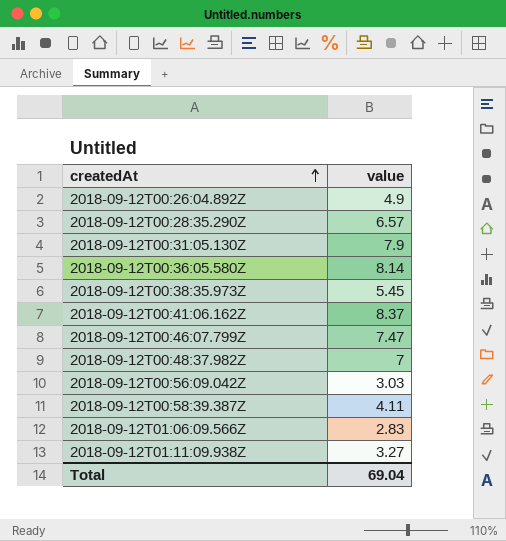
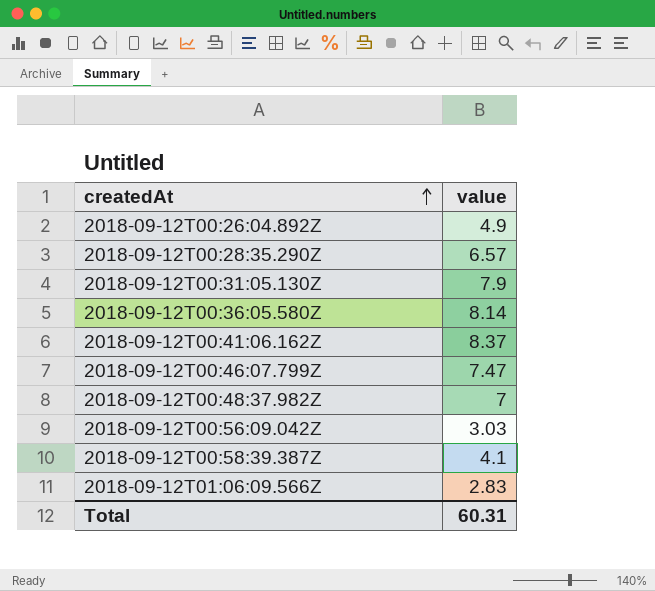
row 2018-09-12T00:38:35.973Z: 5.45 -> none
row 2018-09-12T01:11:09.938Z: 3.27 -> none
2018-09-12T00:58:39.387Z | value: 4.11 -> 4.1
Total | value: 69.04 -> 60.31

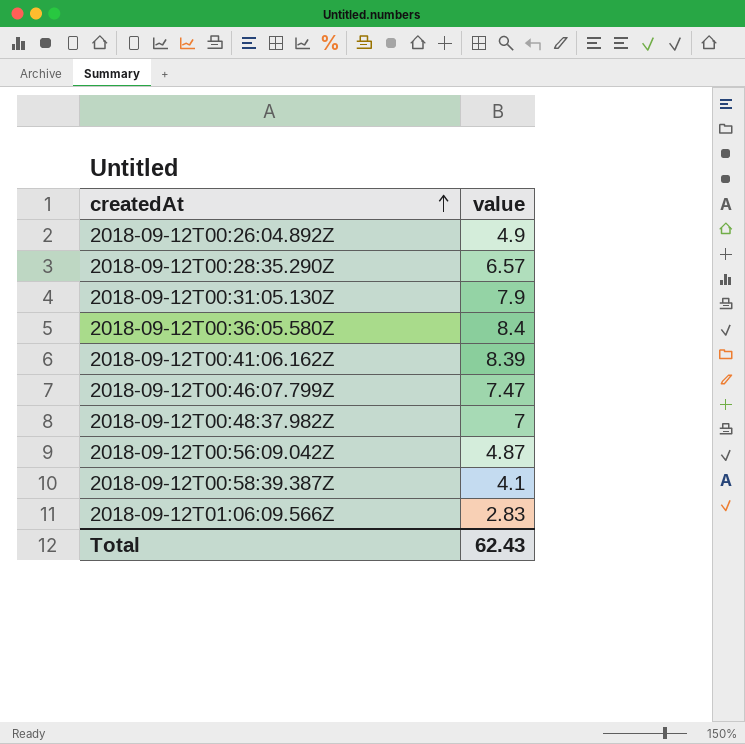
2018-09-12T00:36:05.580Z | value: 8.14 -> 8.4
2018-09-12T00:41:06.162Z | value: 8.37 -> 8.39
2018-09-12T00:56:09.042Z | value: 3.03 -> 4.87
Total | value: 60.31 -> 62.43

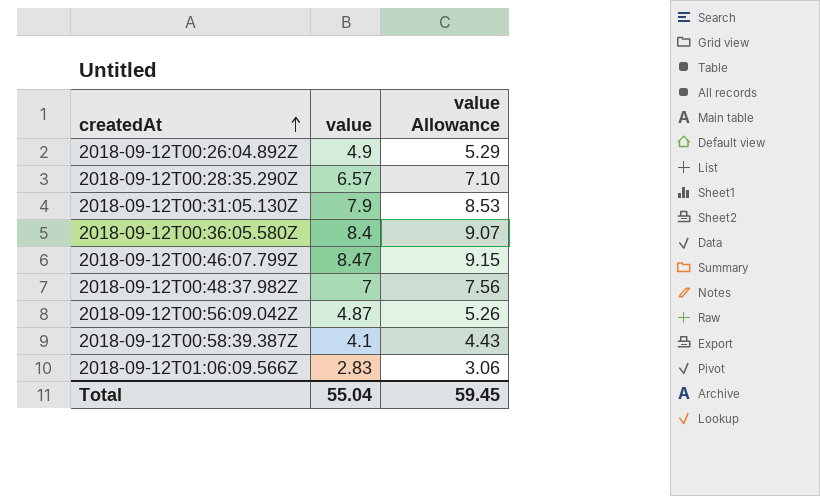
column value Allowance | formula: none -> [value] * 1.08
row 2018-09-12T00:41:06.162Z: 8.39 -> none
2018-09-12T00:46:07.799Z | value: 7.47 -> 8.47
Total | value: 62.43 -> 55.04

